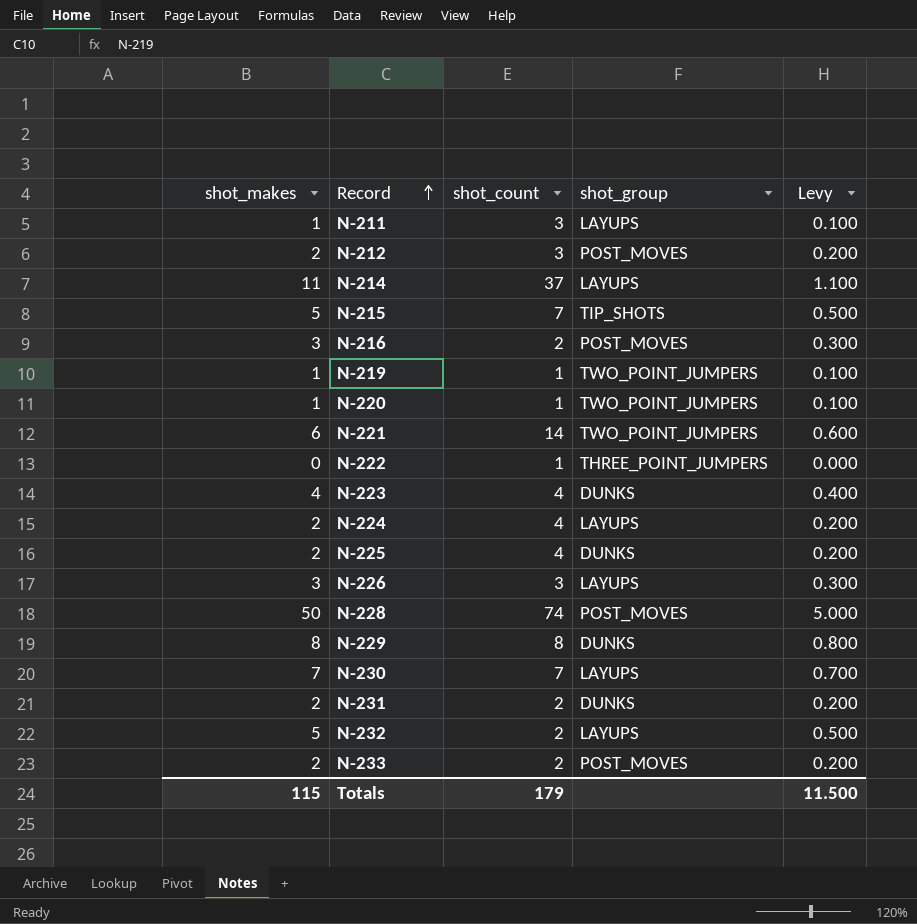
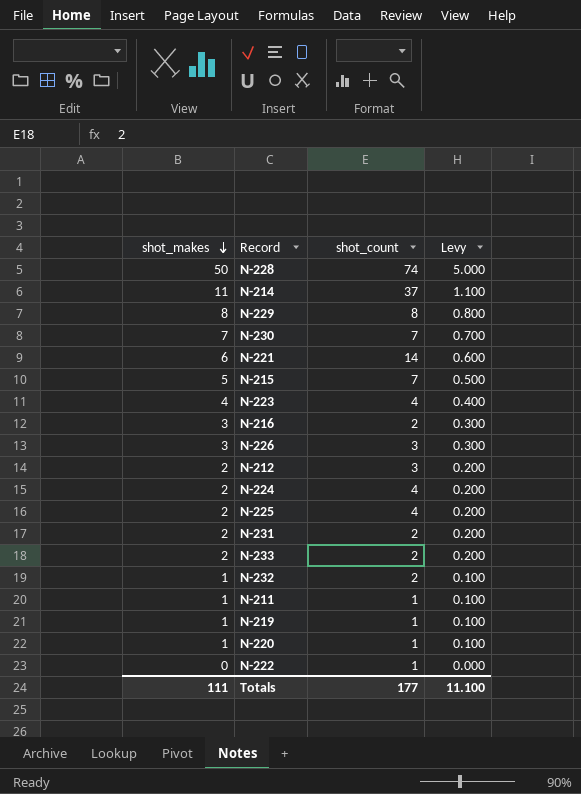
row order: Record ascending -> shot_makes descending
column shot_group | position: 4 -> none
N-232 | shot_makes: 5 -> 1
N-232 | Levy: 0.500 -> 0.100
N-211 | shot_count: 3 -> 1
Totals | shot_makes: 115 -> 111
Totals | shot_count: 179 -> 177
Totals | Levy: 11.500 -> 11.100

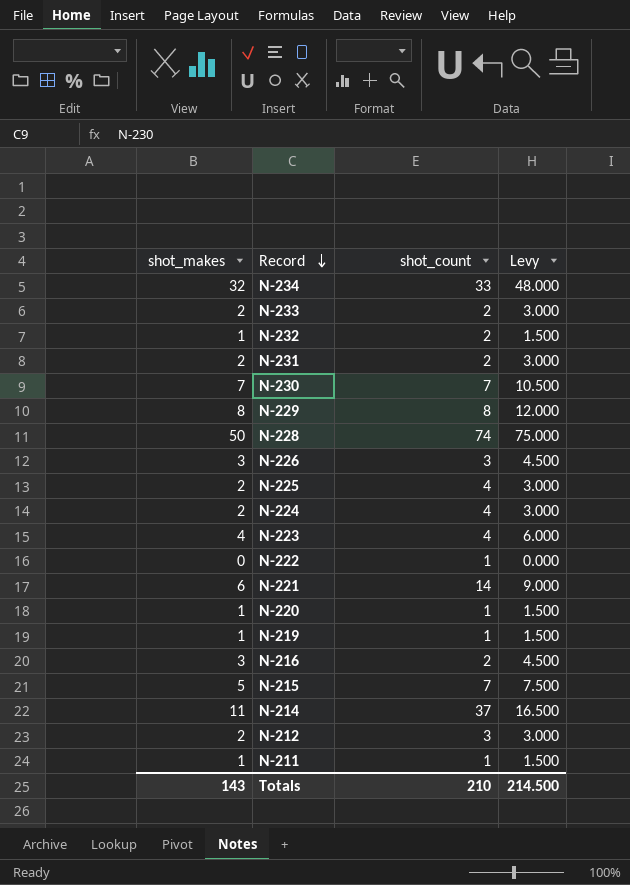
row order: shot_makes descending -> Record descending
column Levy | formula: [shot_makes] * 0.1 -> [shot_makes] * 1.5
row N-234: none -> 32 | 33 | 48.000
Totals | shot_makes: 111 -> 143
Totals | shot_count: 177 -> 210
Totals | Levy: 11.100 -> 214.500

